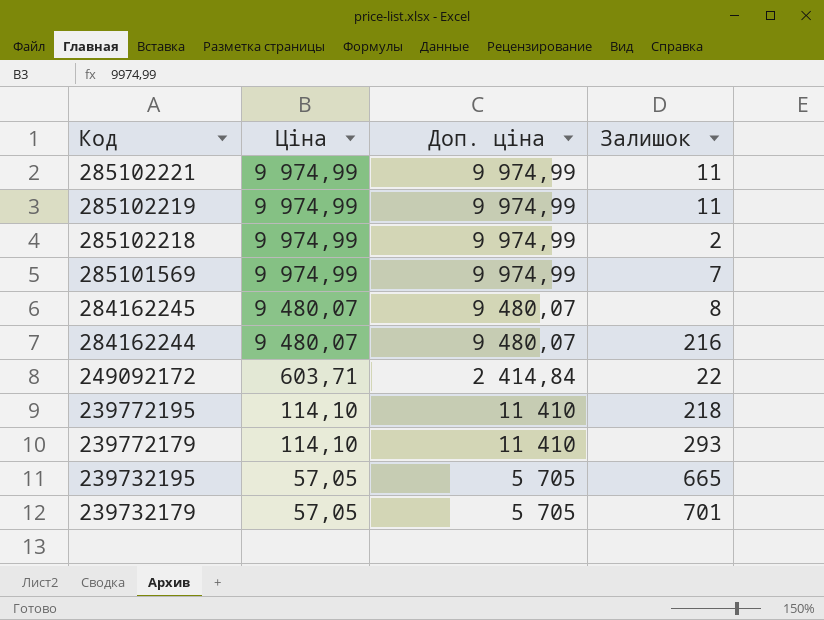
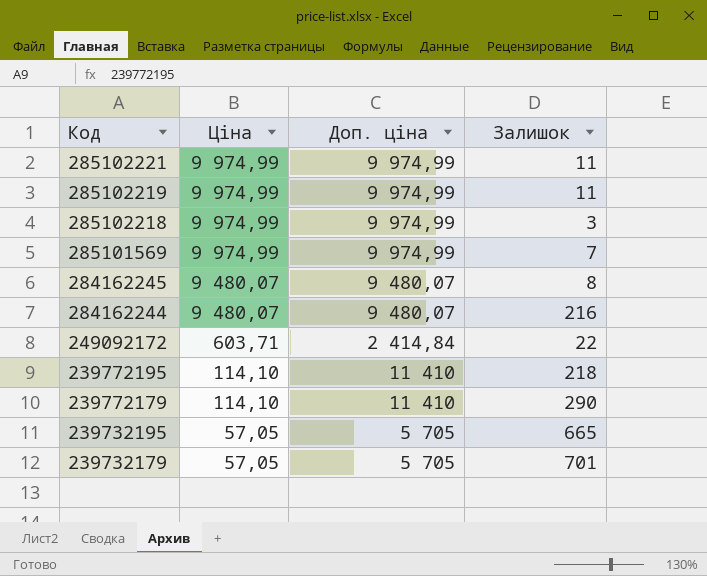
285102218 | Залишок: 2 -> 3
239772179 | Залишок: 293 -> 290

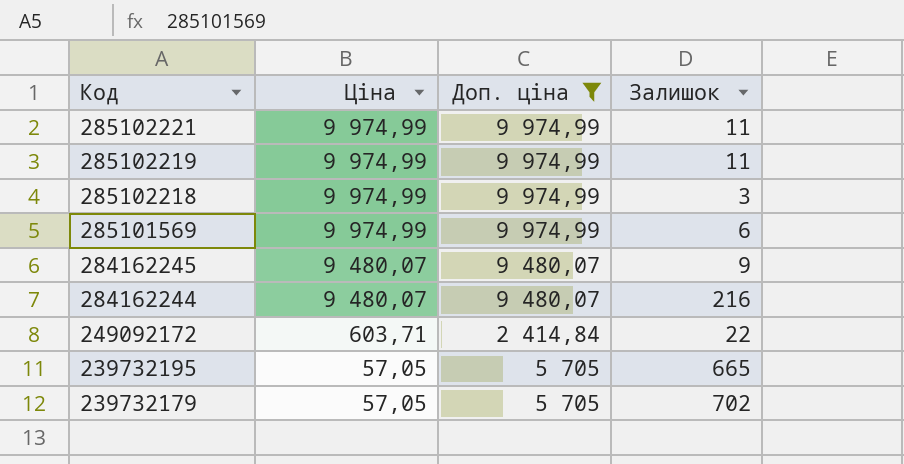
filter: none -> Доп. ціна != 11 410
285101569 | Залишок: 7 -> 6
284162245 | Залишок: 8 -> 9
239732179 | Залишок: 701 -> 702

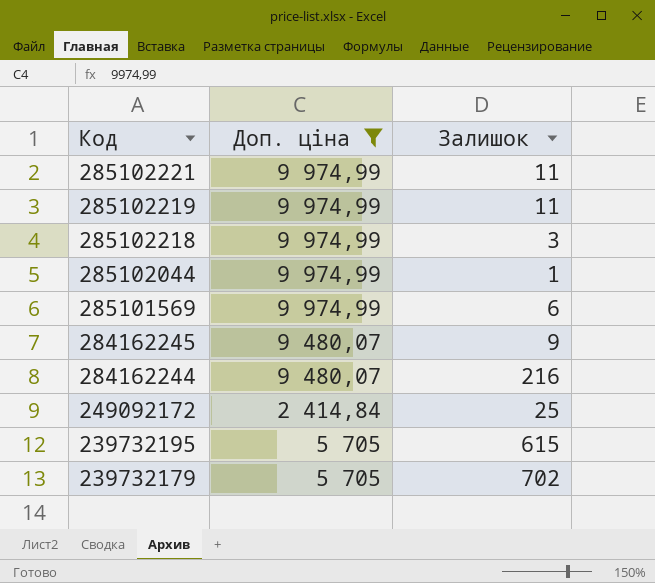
column Ціна | position: 2 -> none
row 285102044: none -> 9 974,99 | 1
249092172 | Залишок: 22 -> 25
239732195 | Залишок: 665 -> 615

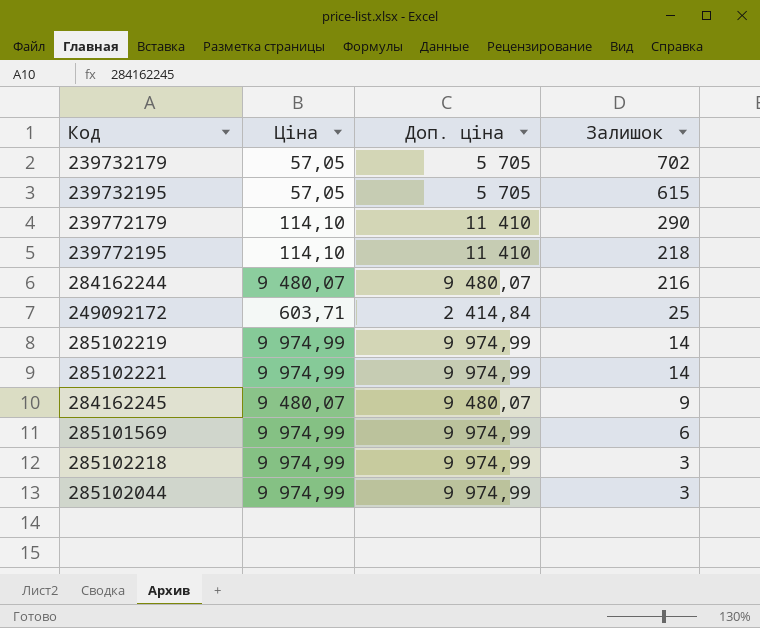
filter: Доп. ціна != 11 410 -> none
row order: Код descending -> Залишок descending
column Ціна | position: none -> 2
285102219 | Залишок: 11 -> 14
285102221 | Залишок: 11 -> 14
285102044 | Залишок: 1 -> 3

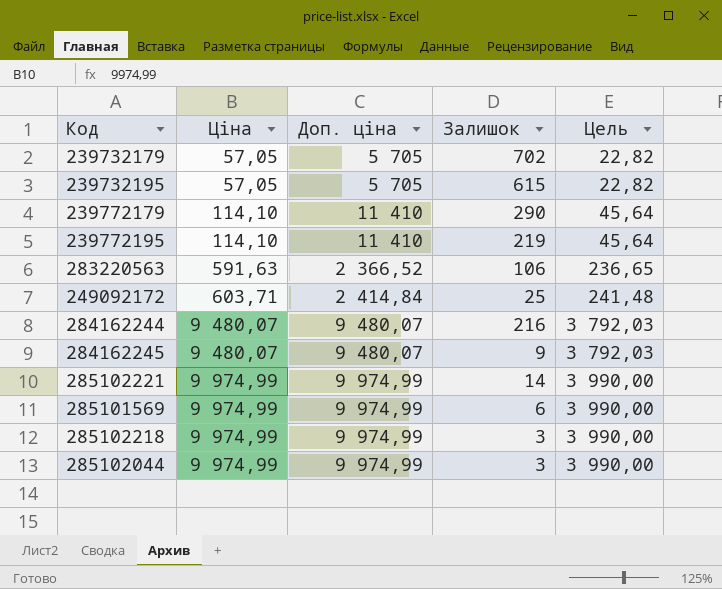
row order: Залишок descending -> Ціна ascending
column Цель | formula: none -> [Ціна] * 0,4
row 285102219: 9 974,99 | 9 974,99 | 14 -> none
239772195 | Залишок: 218 -> 219
row 283220563: none -> 591,63 | 2 366,52 | 106 | 236,65

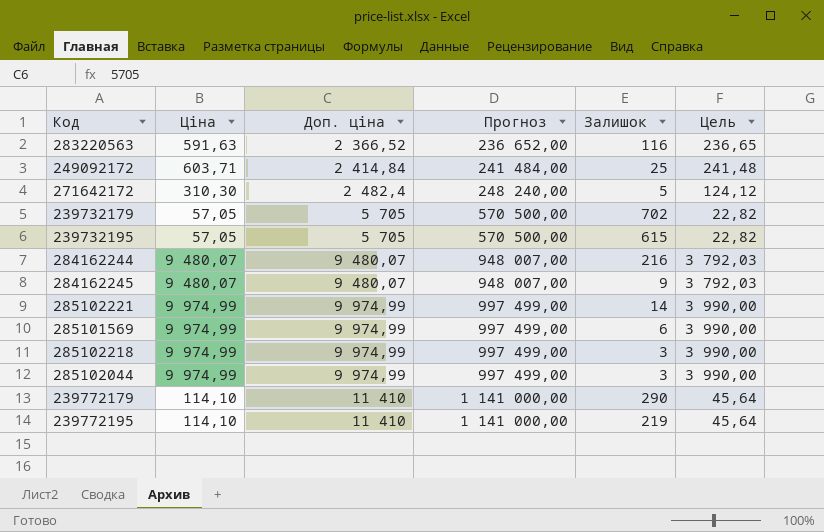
row order: Ціна ascending -> Доп. ціна ascending
column Прогноз | formula: none -> [Доп. ціна] * 100
283220563 | Залишок: 106 -> 116
row 271642172: none -> 310,30 | 2 482,4 | 248 240,00 | 5 | 124,12

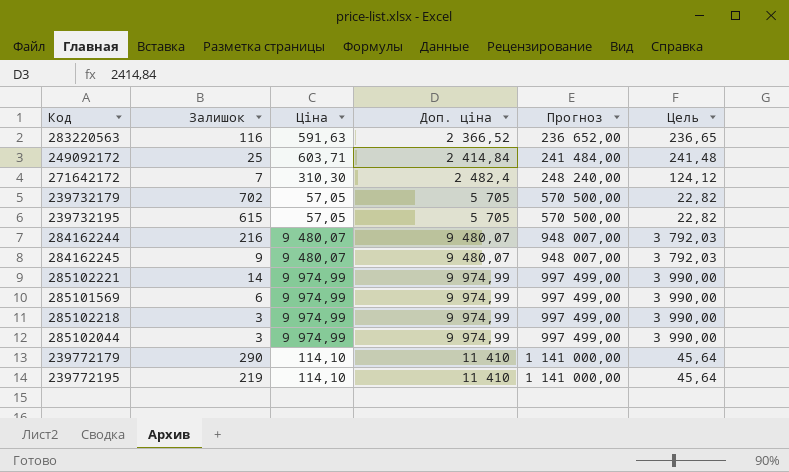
column Залишок | position: 5 -> 2
271642172 | Залишок: 5 -> 7

